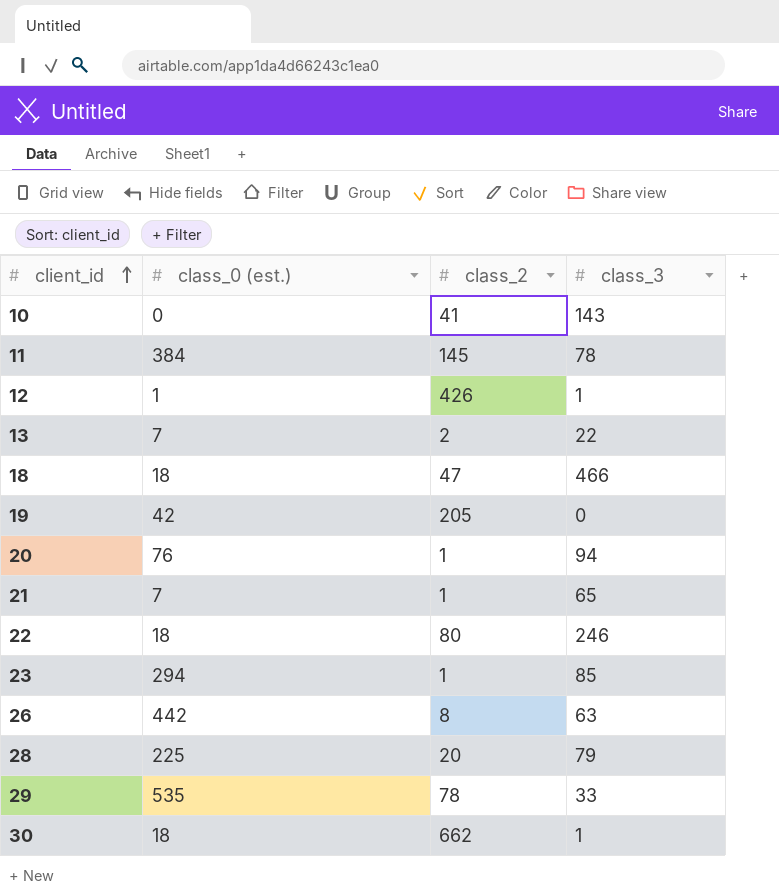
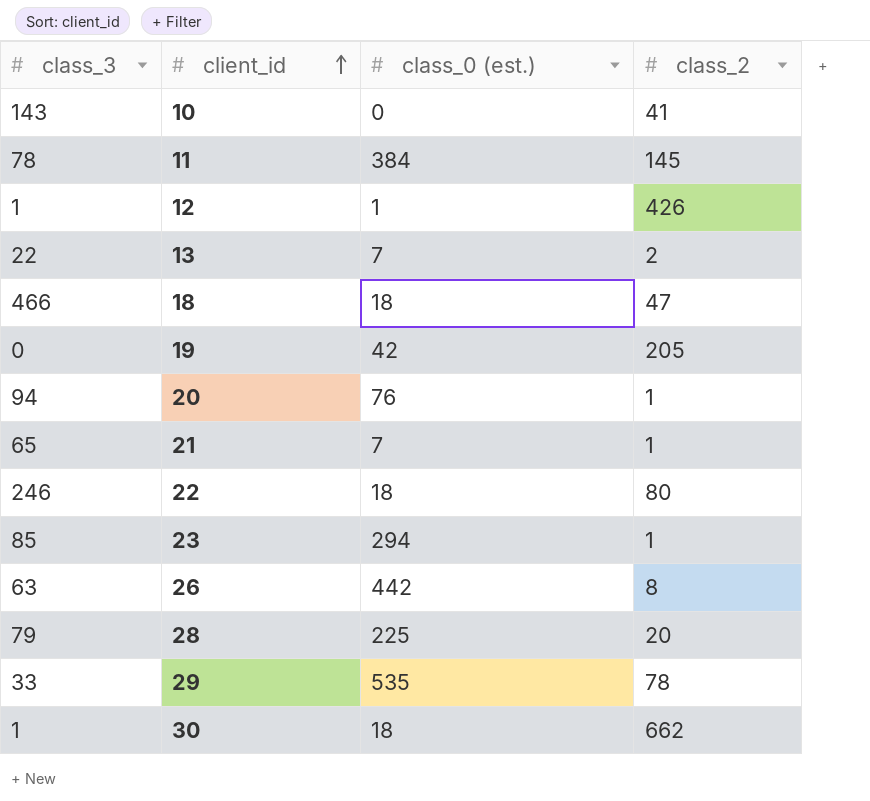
column class_3 | position: 4 -> 1

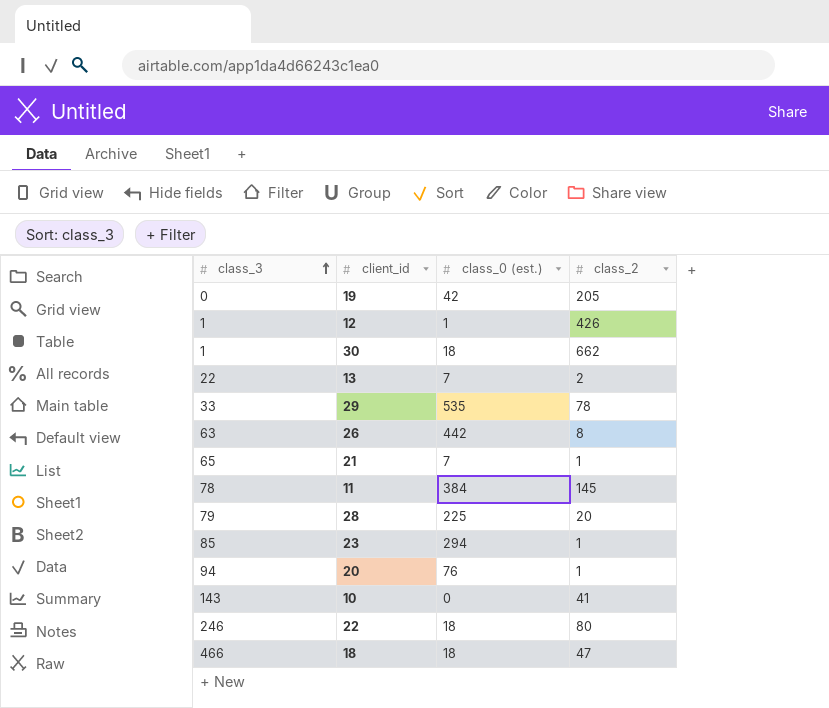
row order: client_id ascending -> class_3 ascending

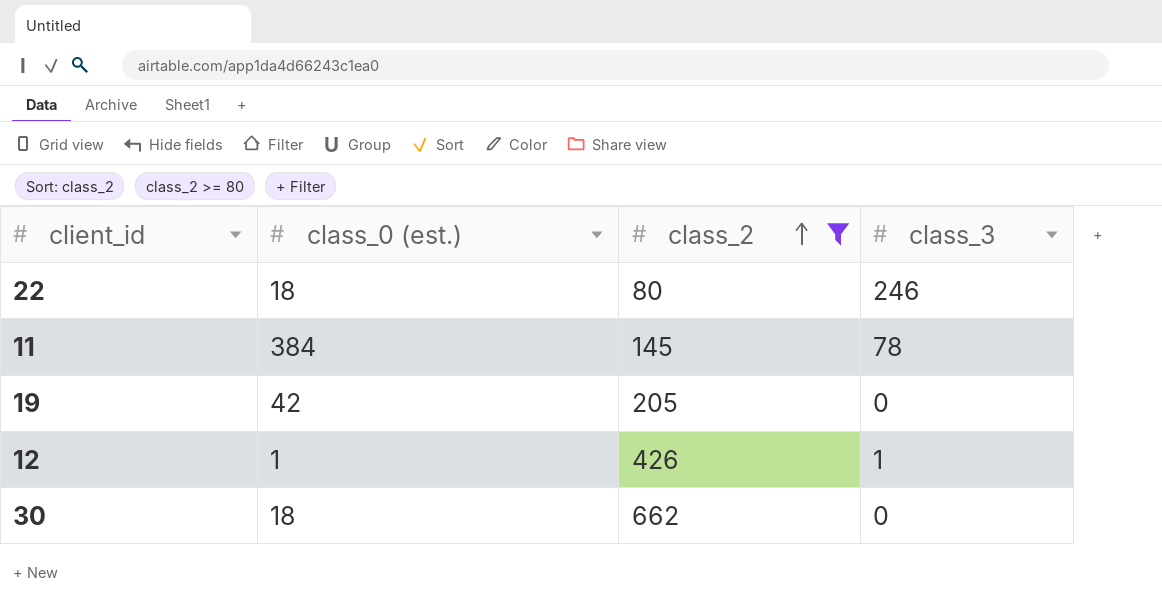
filter: none -> class_2 >= 80
row order: class_3 ascending -> class_2 ascending
column class_3 | position: 1 -> 4
30 | class_3: 1 -> 0

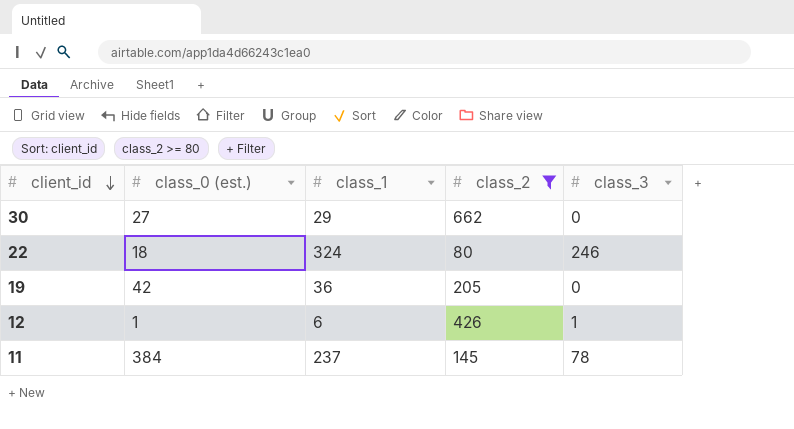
row order: class_2 ascending -> client_id descending
column class_1 | position: none -> 3
30 | class_0 (est.): 18 -> 27

